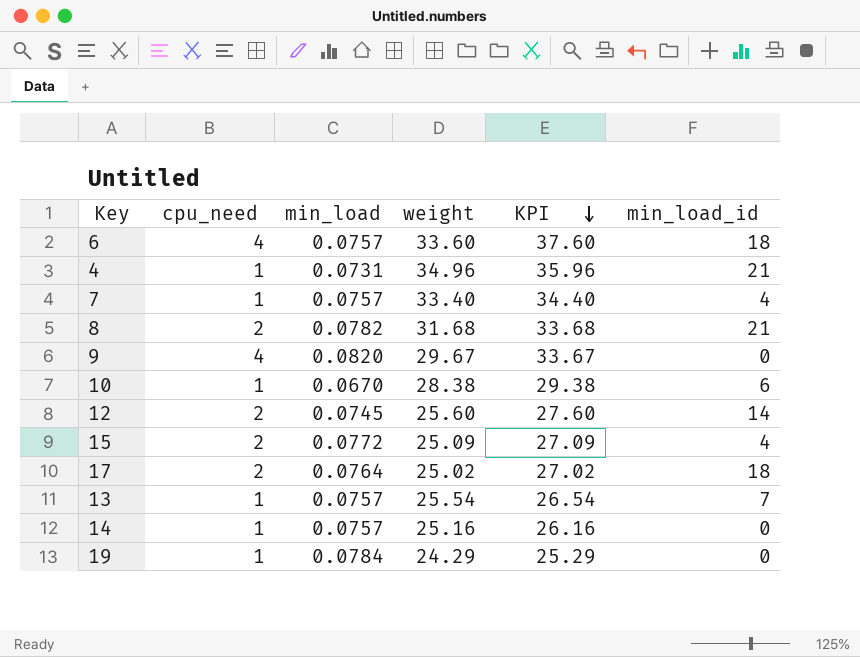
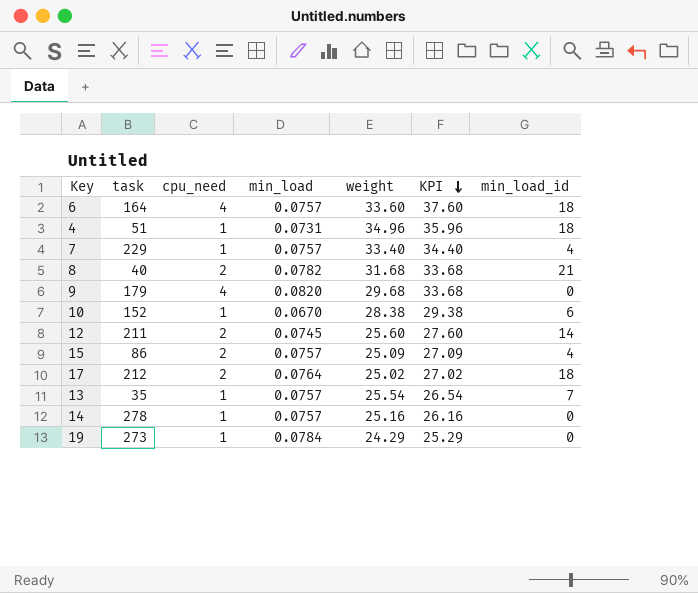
column task | position: none -> 2
4 | min_load_id: 21 -> 18
9 | weight: 29.67 -> 29.68
9 | KPI: 33.67 -> 33.68
15 | min_load: 0.0772 -> 0.0757

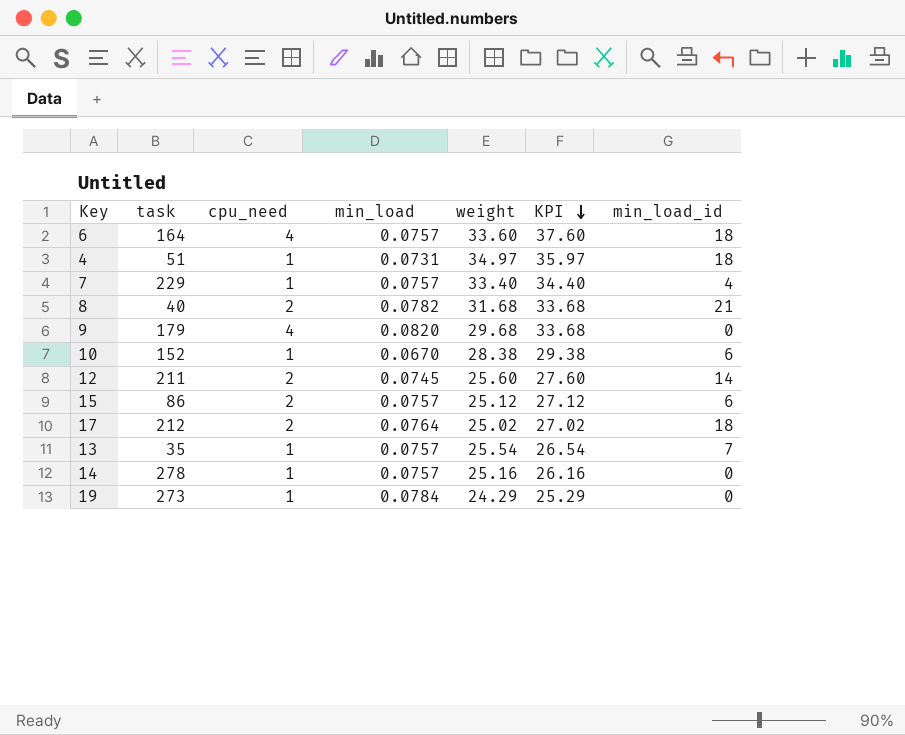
4 | weight: 34.96 -> 34.97
4 | KPI: 35.96 -> 35.97
15 | weight: 25.09 -> 25.12
15 | KPI: 27.09 -> 27.12
15 | min_load_id: 4 -> 6

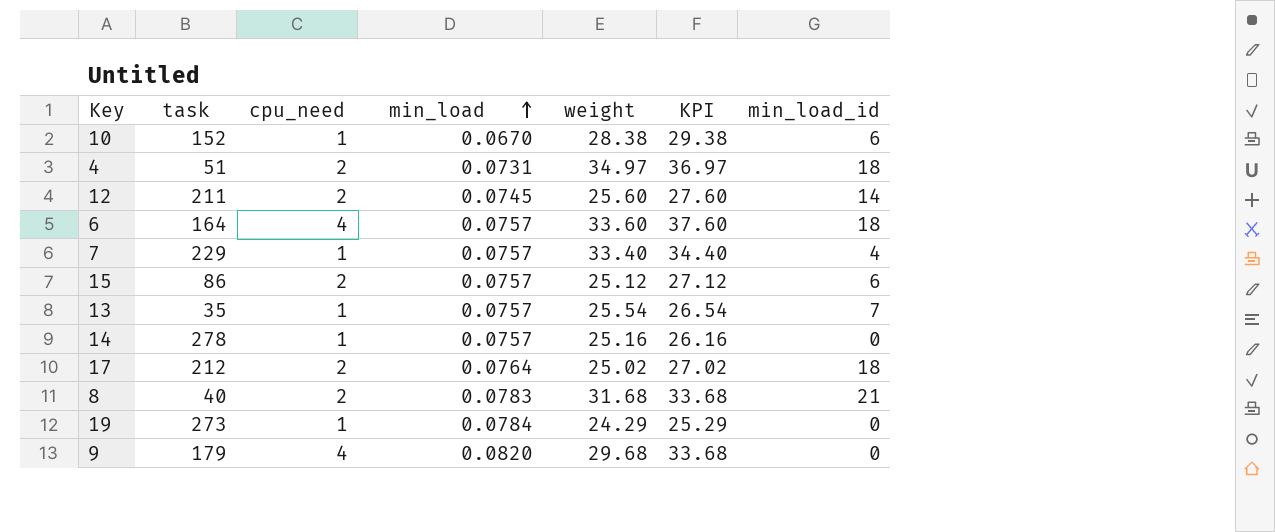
row order: KPI descending -> min_load ascending
4 | cpu_need: 1 -> 2
4 | KPI: 35.97 -> 36.97
8 | min_load: 0.0782 -> 0.0783

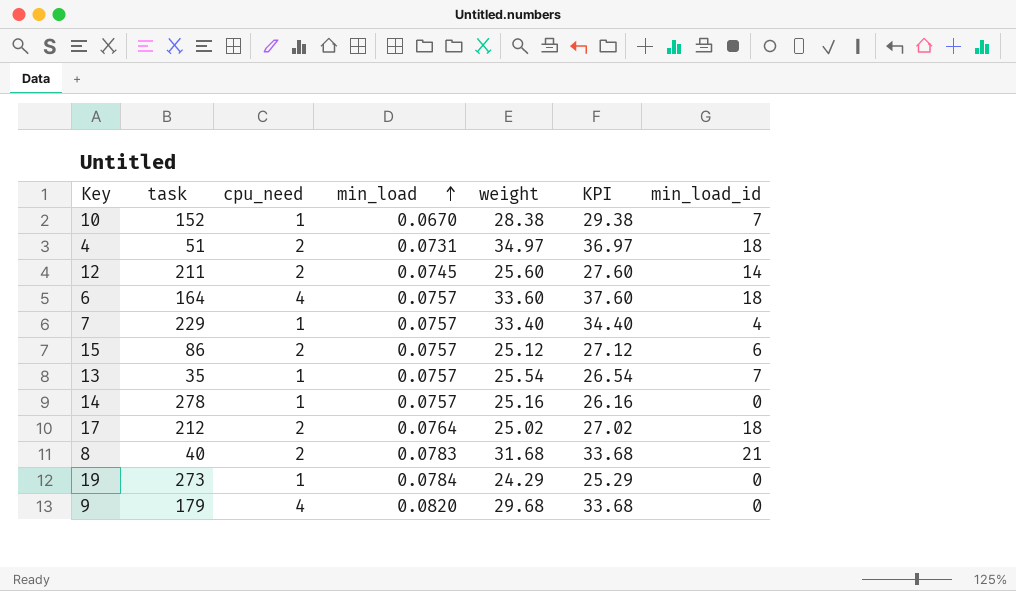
10 | min_load_id: 6 -> 7

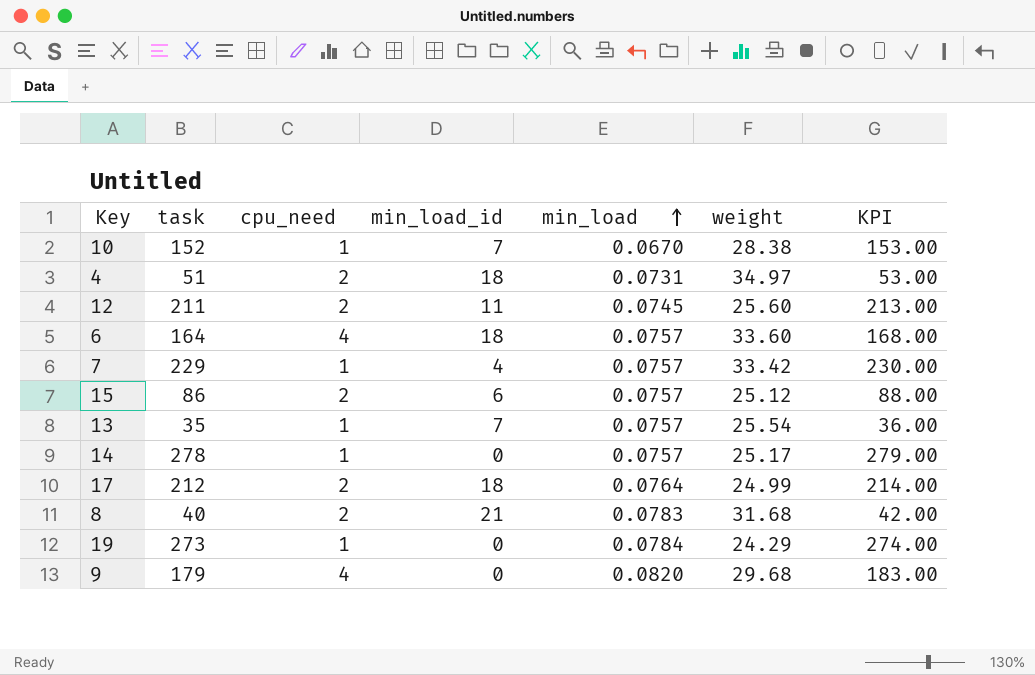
column min_load_id | position: 7 -> 4
column KPI | formula: [cpu_need] + [weight] -> [task] + [cpu_need]
12 | min_load_id: 14 -> 11
7 | weight: 33.40 -> 33.42
14 | weight: 25.16 -> 25.17
17 | weight: 25.02 -> 24.99

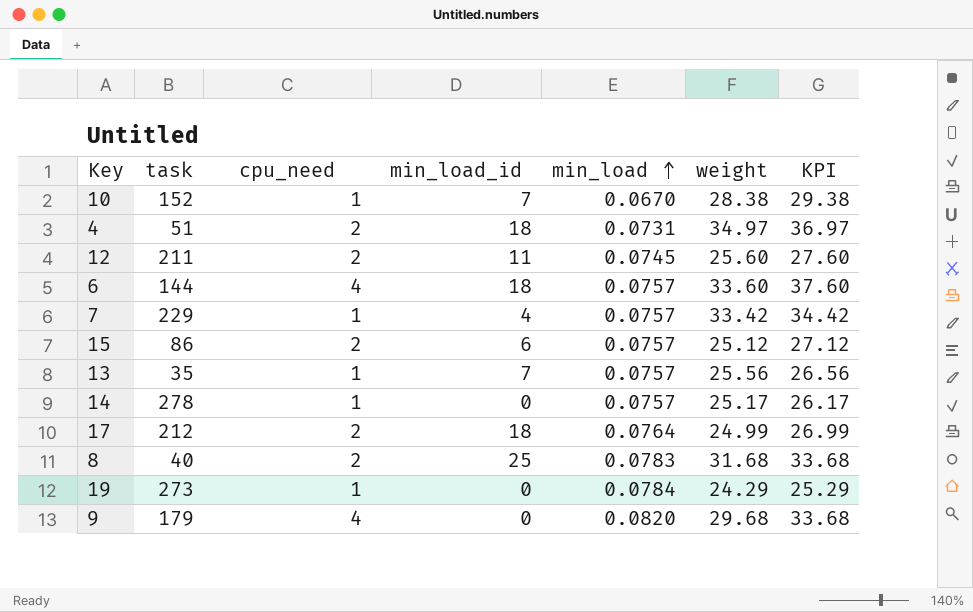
column KPI | formula: [task] + [cpu_need] -> [cpu_need] + [weight]
6 | task: 164 -> 144
13 | weight: 25.54 -> 25.56
8 | min_load_id: 21 -> 25

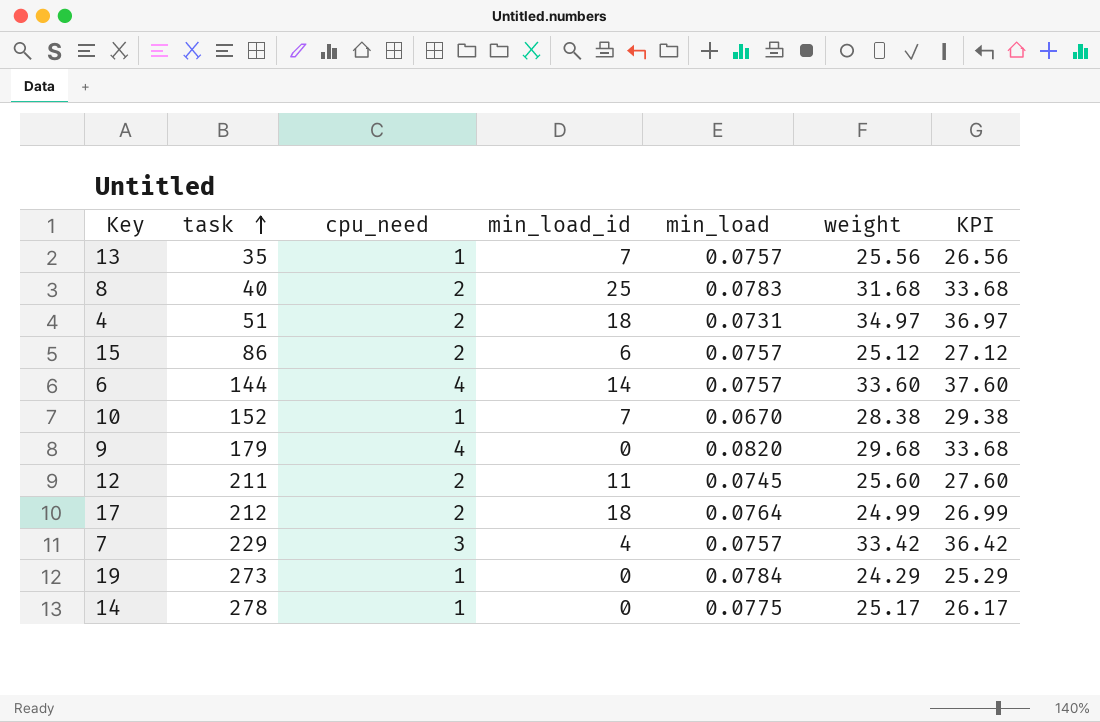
row order: min_load ascending -> task ascending
6 | min_load_id: 18 -> 14
7 | cpu_need: 1 -> 3
7 | KPI: 34.42 -> 36.42
14 | min_load: 0.0757 -> 0.0775

